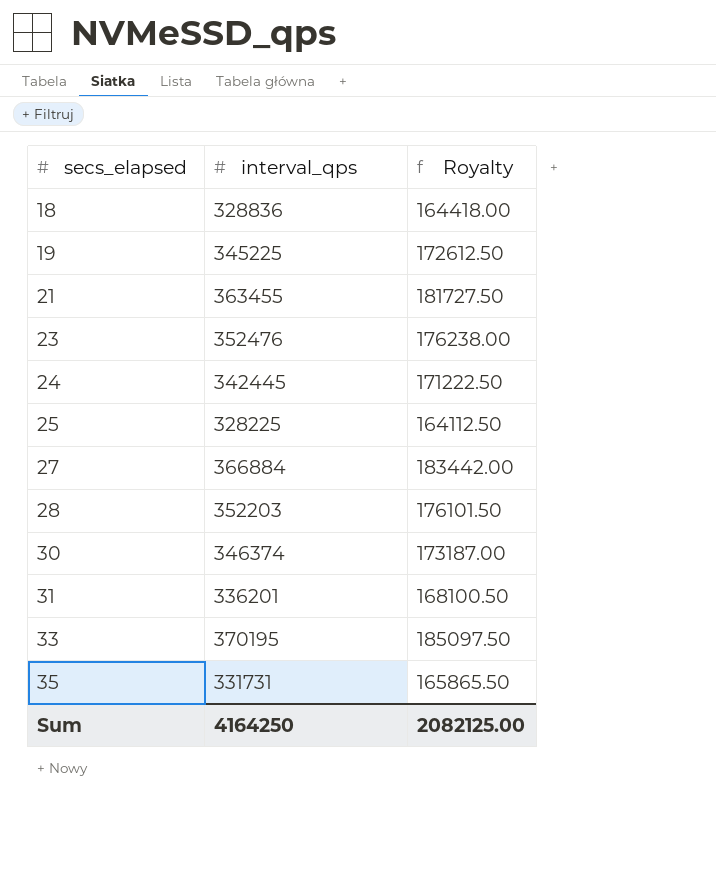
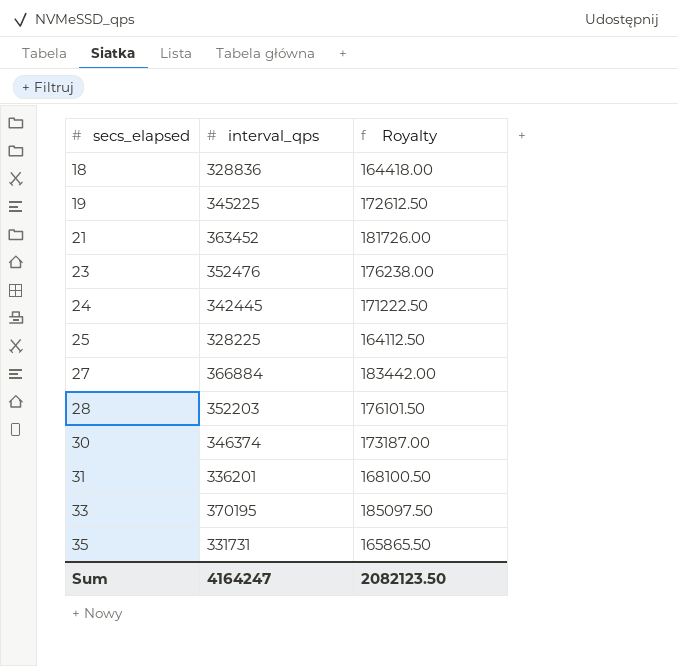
21 | interval_qps: 363455 -> 363452
21 | Royalty: 181727.50 -> 181726.00
Sum | interval_qps: 4164250 -> 4164247
Sum | Royalty: 2082125.00 -> 2082123.50

